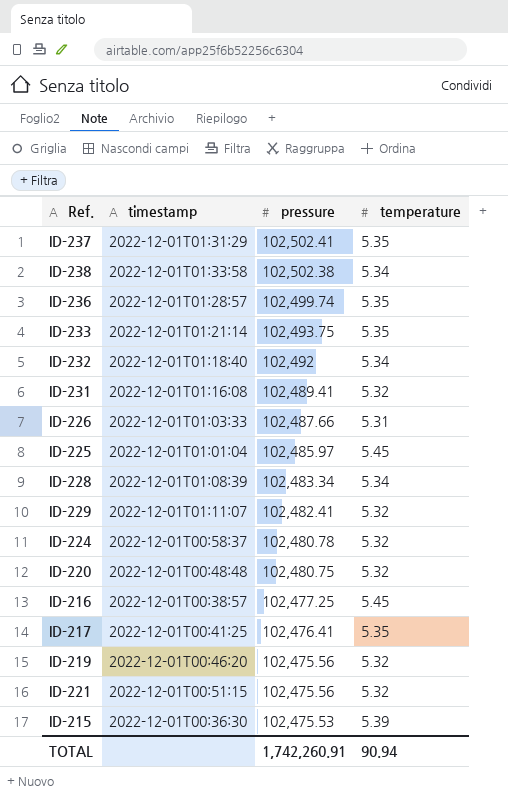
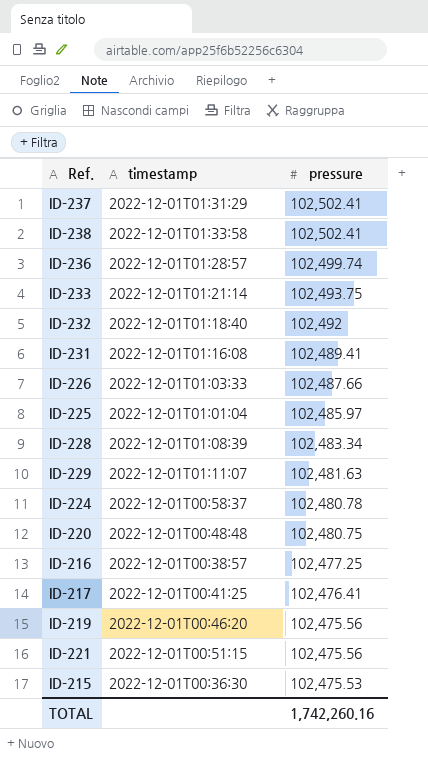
column temperature | position: 4 -> none
ID-238 | pressure: 102,502.38 -> 102,502.41
ID-229 | pressure: 102,482.41 -> 102,481.63
TOTAL | pressure: 1,742,260.91 -> 1,742,260.16

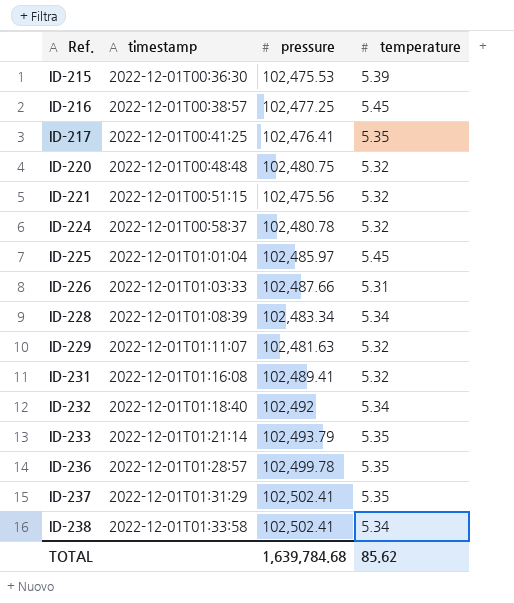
row order: pressure descending -> Ref. ascending
column temperature | position: none -> 4
row ID-219: 2022-12-01T00:46:20 | 102,475.56 -> none
ID-233 | pressure: 102,493.75 -> 102,493.79
ID-236 | pressure: 102,499.74 -> 102,499.78
TOTAL | pressure: 1,742,260.16 -> 1,639,784.68

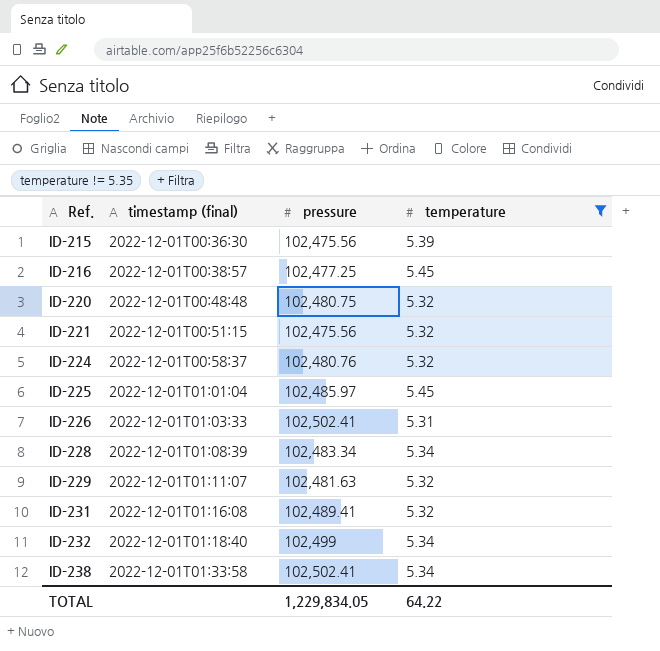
filter: none -> temperature != 5.35
column name: timestamp -> timestamp (final)
ID-215 | pressure: 102,475.53 -> 102,475.56
ID-224 | pressure: 102,480.78 -> 102,480.76
ID-226 | pressure: 102,487.66 -> 102,502.41
ID-232 | pressure: 102,492 -> 102,499
TOTAL | pressure: 1,639,784.68 -> 1,229,834.05
TOTAL | temperature: 85.62 -> 64.22

